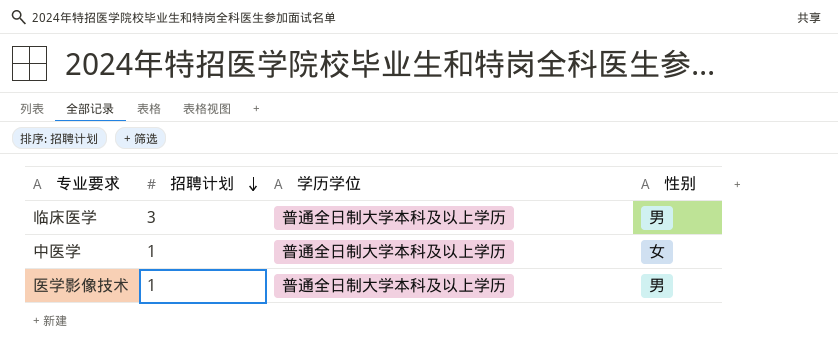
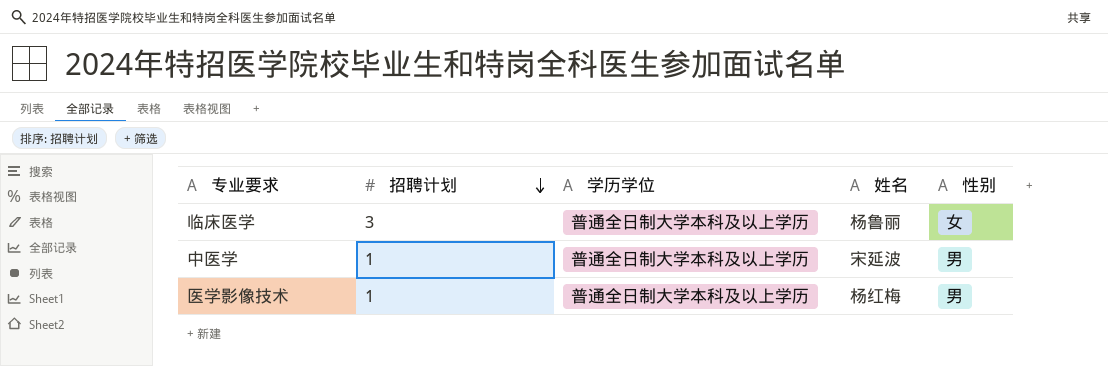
column 姓名 | position: none -> 4
临床医学 | 性别: 男 -> 女
中医学 | 性别: 女 -> 男

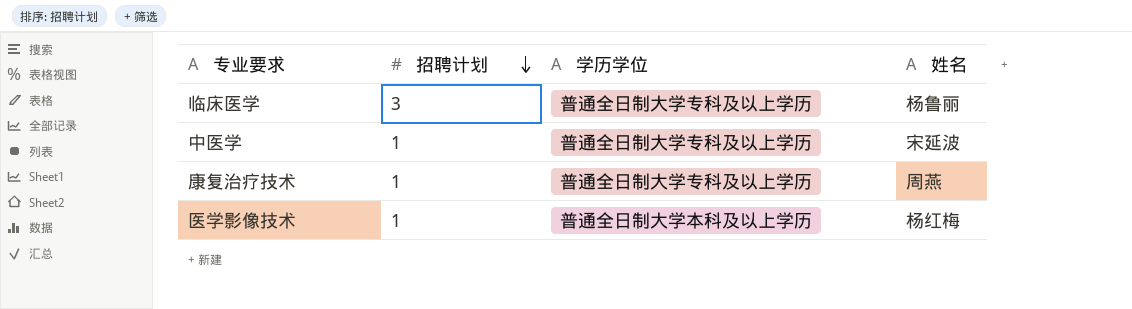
column 性别 | position: 5 -> none
临床医学 | 学历学位: 普通全日制大学本科及以上学历 -> 普通全日制大学专科及以上学历
中医学 | 学历学位: 普通全日制大学本科及以上学历 -> 普通全日制大学专科及以上学历
row 康复治疗技术: none -> 1 | 普通全日制大学专科及以上学历 | 周燕

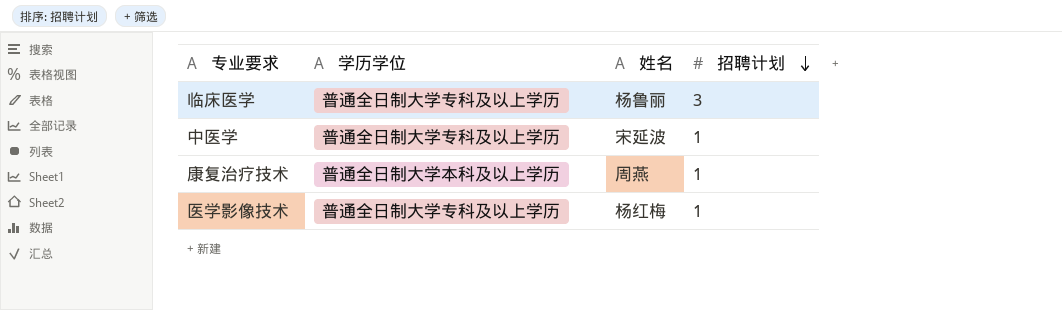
column 招聘计划 | position: 2 -> 4
康复治疗技术 | 学历学位: 普通全日制大学专科及以上学历 -> 普通全日制大学本科及以上学历
医学影像技术 | 学历学位: 普通全日制大学本科及以上学历 -> 普通全日制大学专科及以上学历

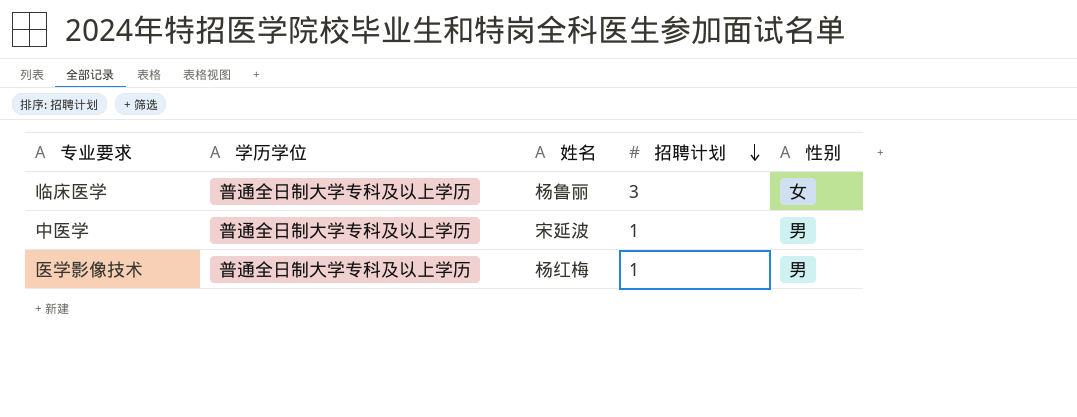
column 性别 | position: none -> 5
row 康复治疗技术: 普通全日制大学本科及以上学历 | 周燕 | 1 -> none

